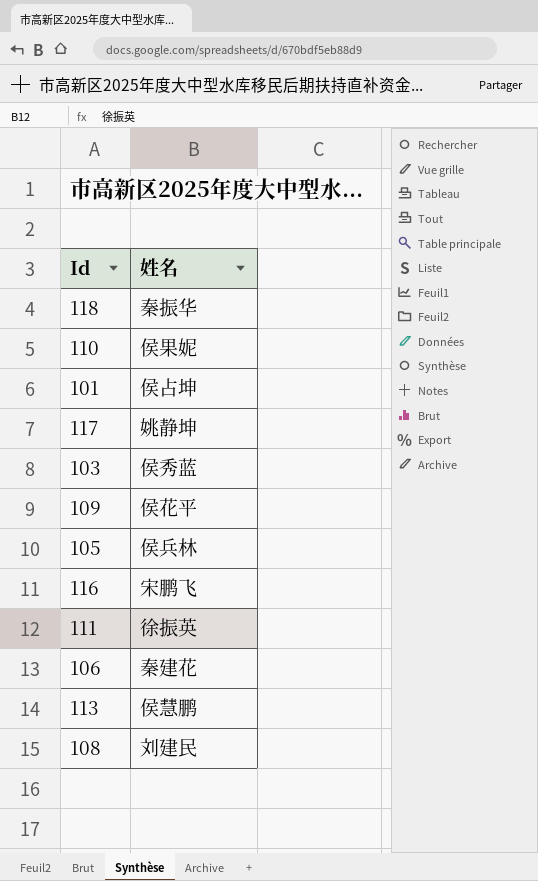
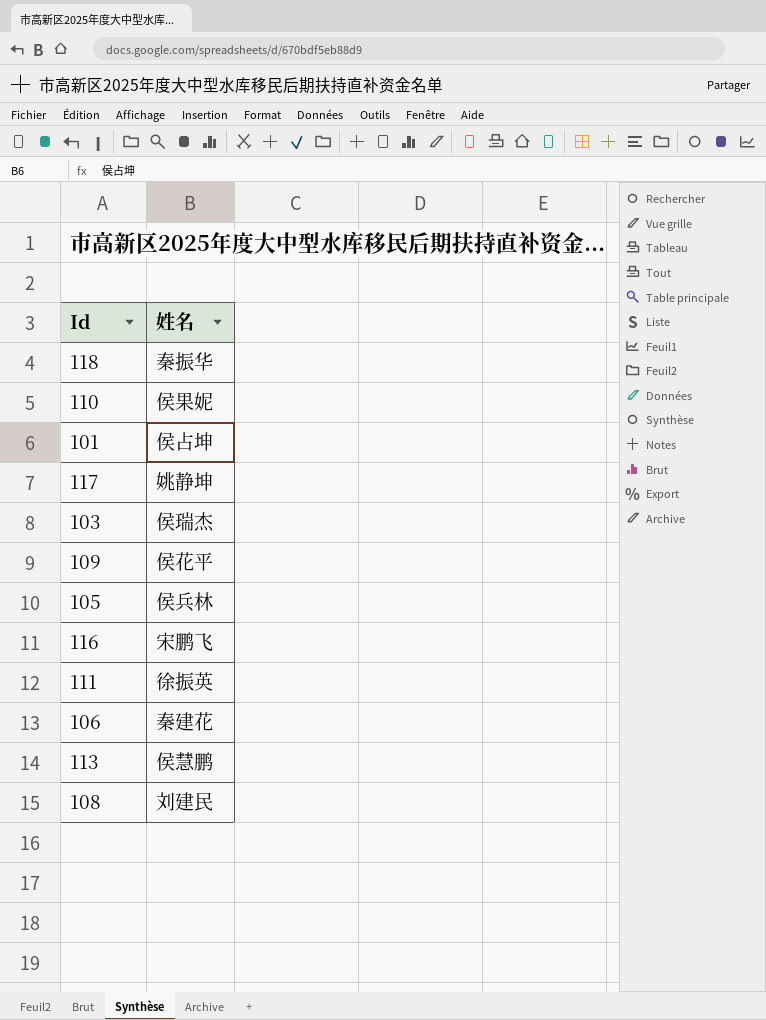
103 | 姓名: 侯秀蓝 -> 侯瑞杰

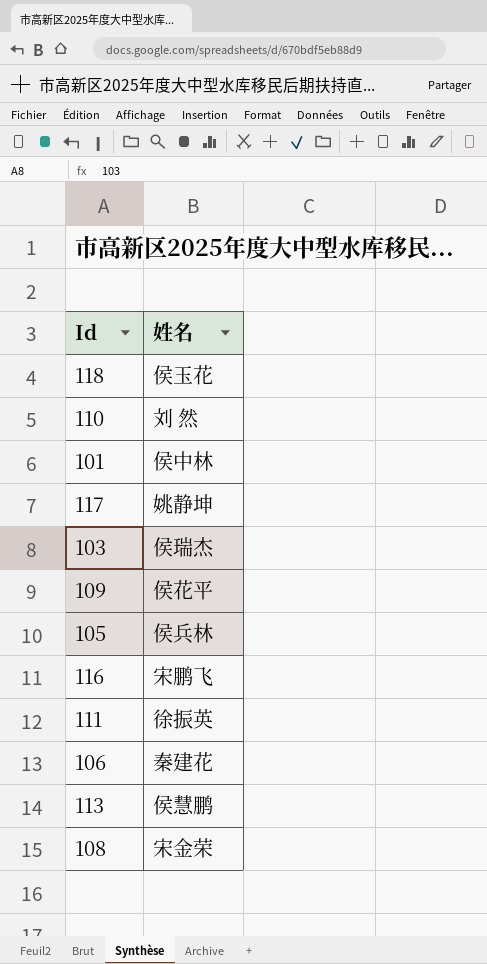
118 | 姓名: 秦振华 -> 侯玉花
110 | 姓名: 侯果妮 -> 刘 然
101 | 姓名: 侯占坤 -> 侯中林
108 | 姓名: 刘建民 -> 宋金荣

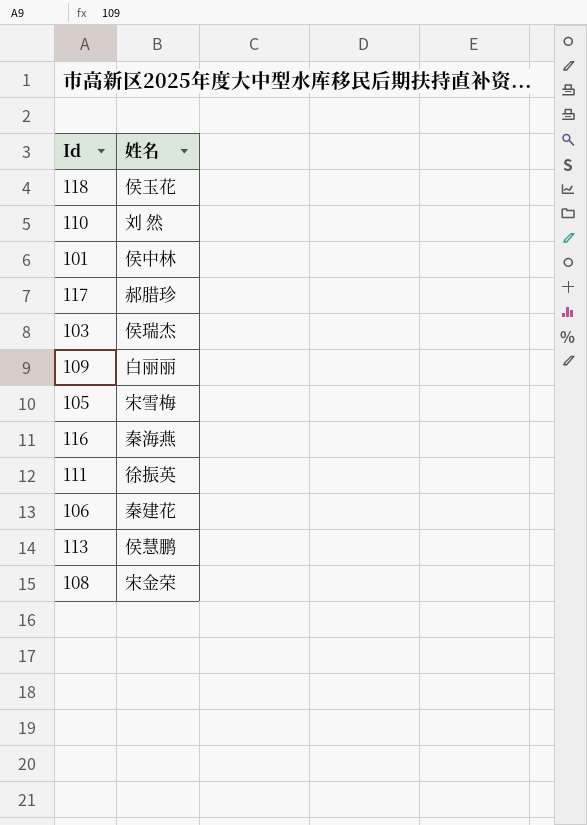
117 | 姓名: 姚静坤 -> 郝腊珍
109 | 姓名: 侯花平 -> 白丽丽
105 | 姓名: 侯兵林 -> 宋雪梅
116 | 姓名: 宋鹏飞 -> 秦海燕

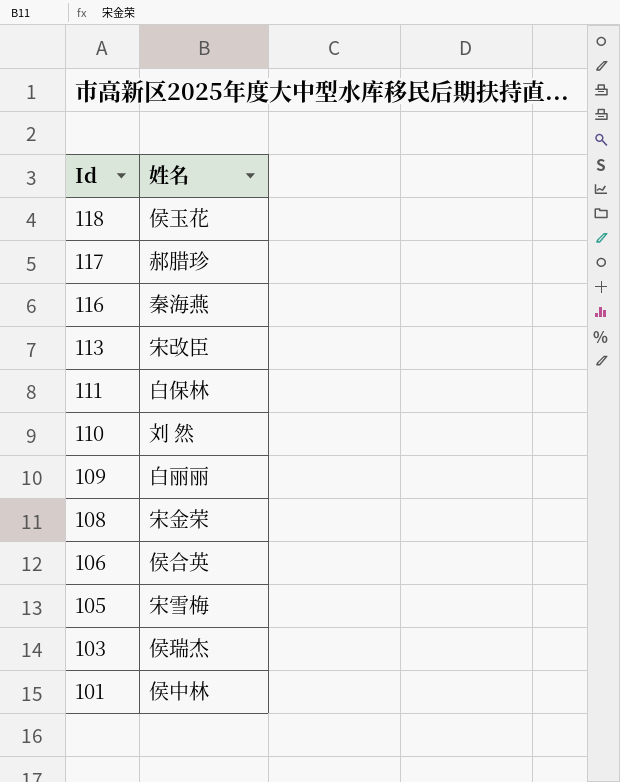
row order: none -> Id descending
113 | 姓名: 侯慧鹏 -> 宋改臣
111 | 姓名: 徐振英 -> 白保林
106 | 姓名: 秦建花 -> 侯合英

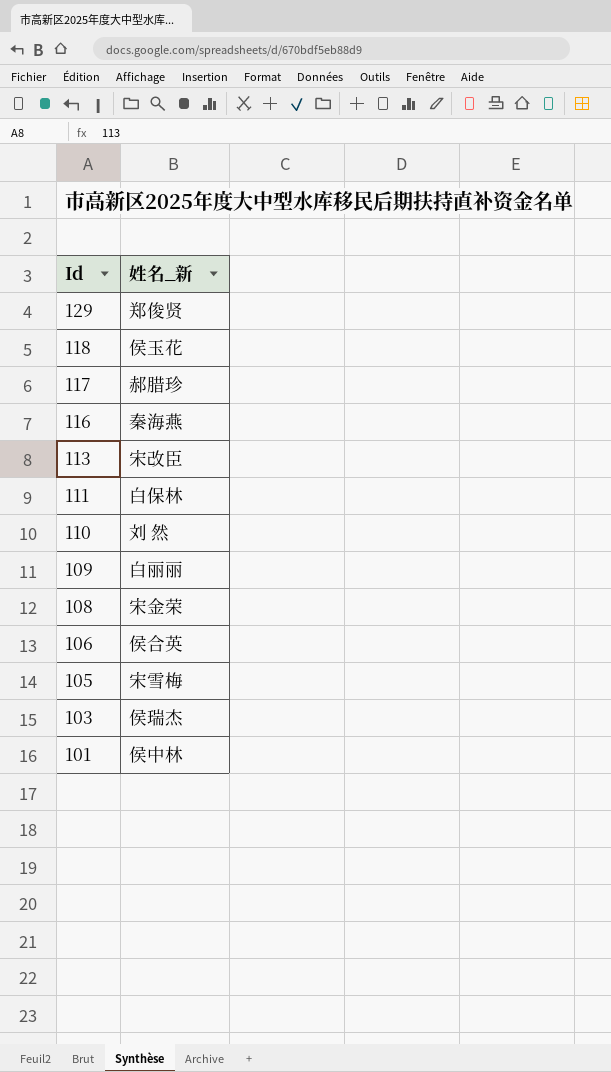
column name: 姓名 -> 姓名_新
row 129: none -> 郑俊贤

